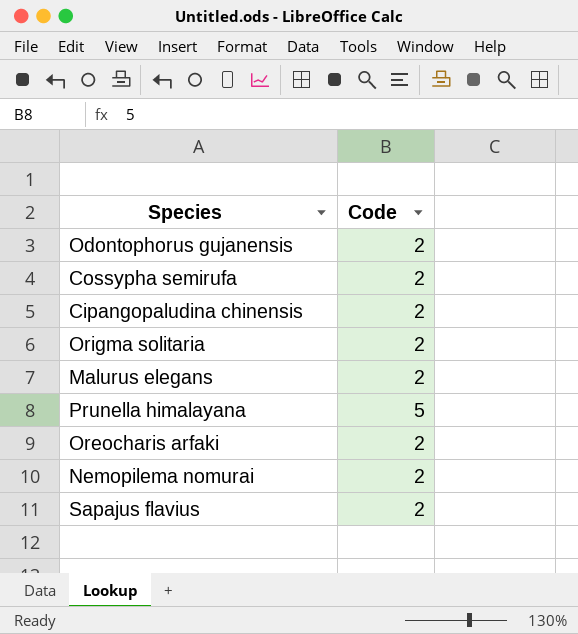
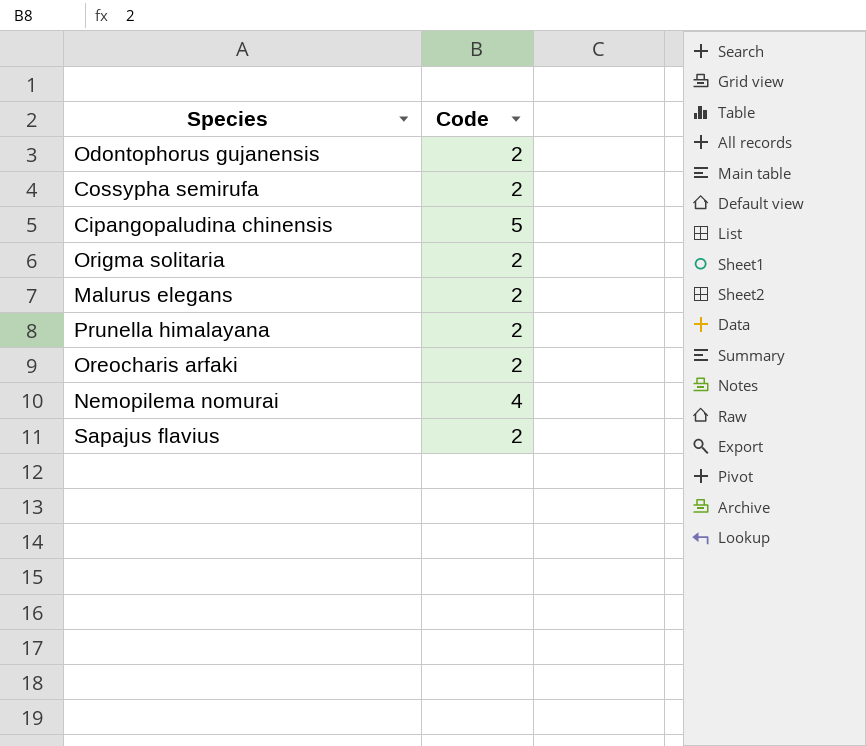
Cipangopaludina chinensis | Code: 2 -> 5
Prunella himalayana | Code: 5 -> 2
Nemopilema nomurai | Code: 2 -> 4

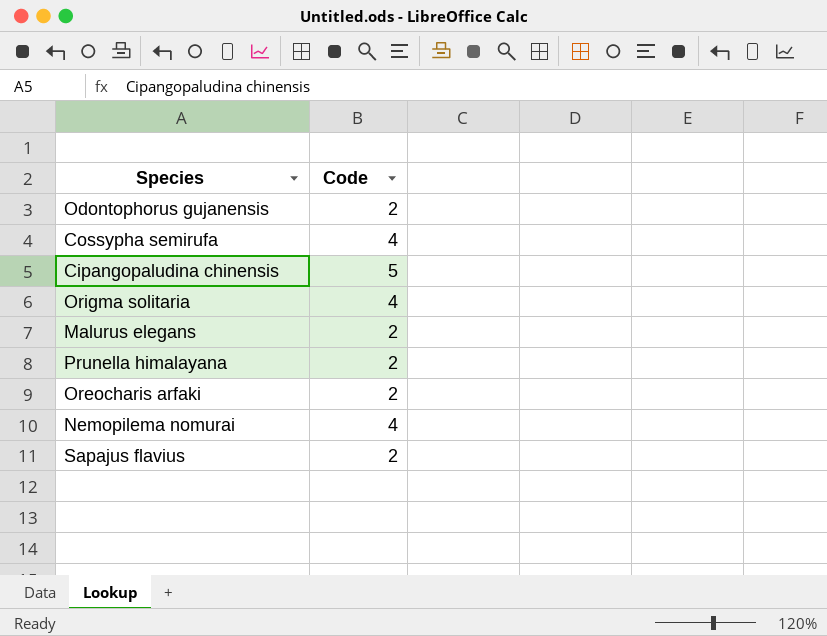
Cossypha semirufa | Code: 2 -> 4
Origma solitaria | Code: 2 -> 4

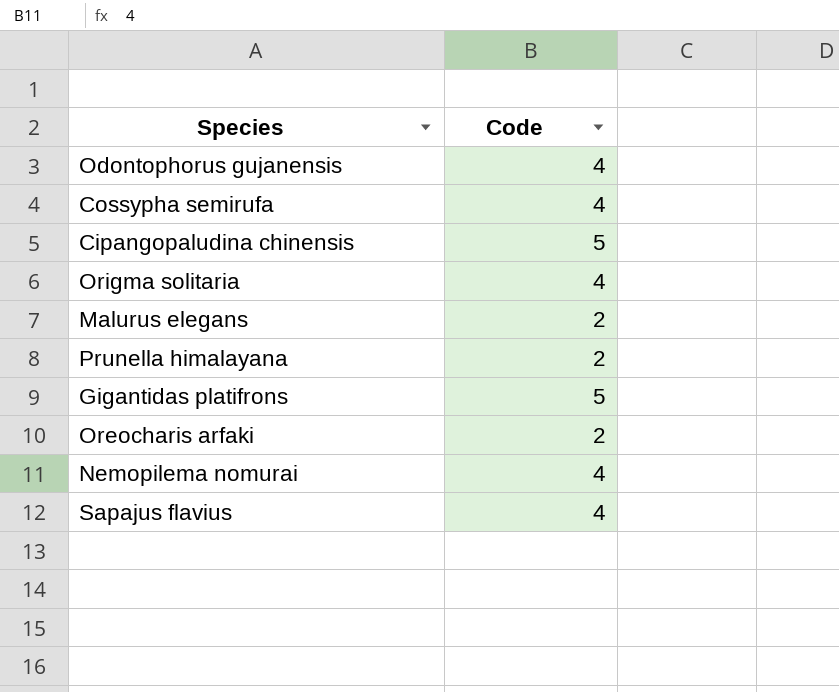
Odontophorus gujanensis | Code: 2 -> 4
row Gigantidas platifrons: none -> 5
Sapajus flavius | Code: 2 -> 4

